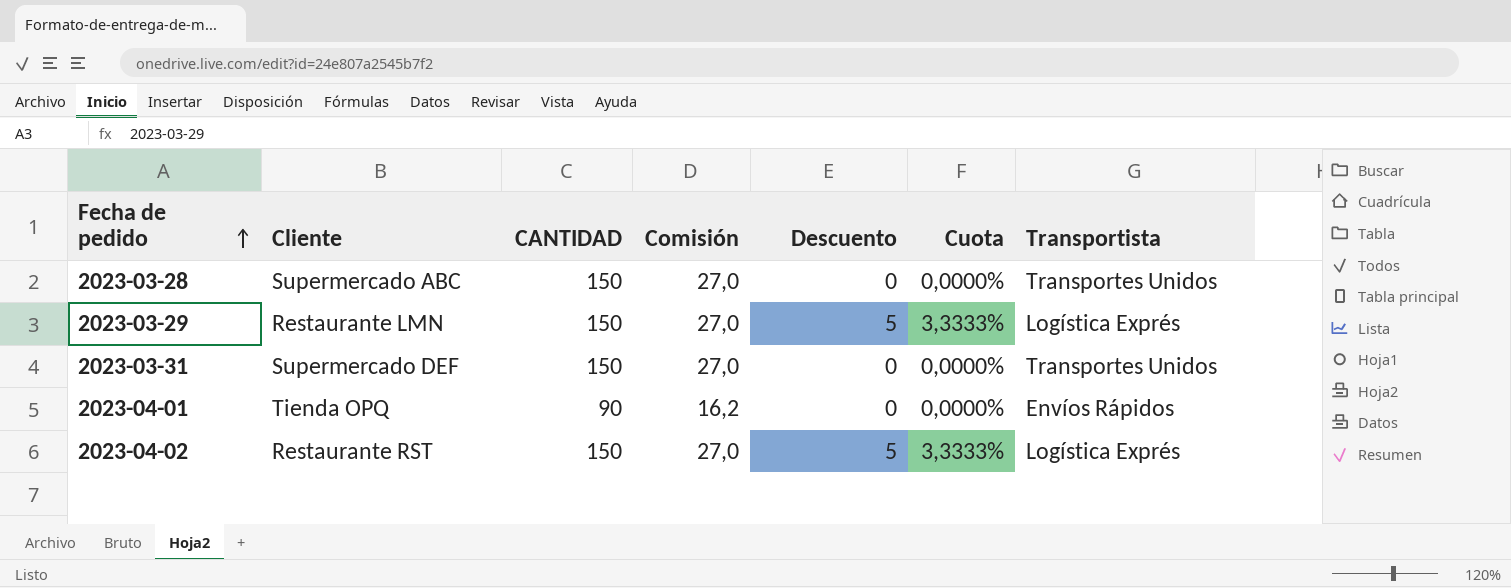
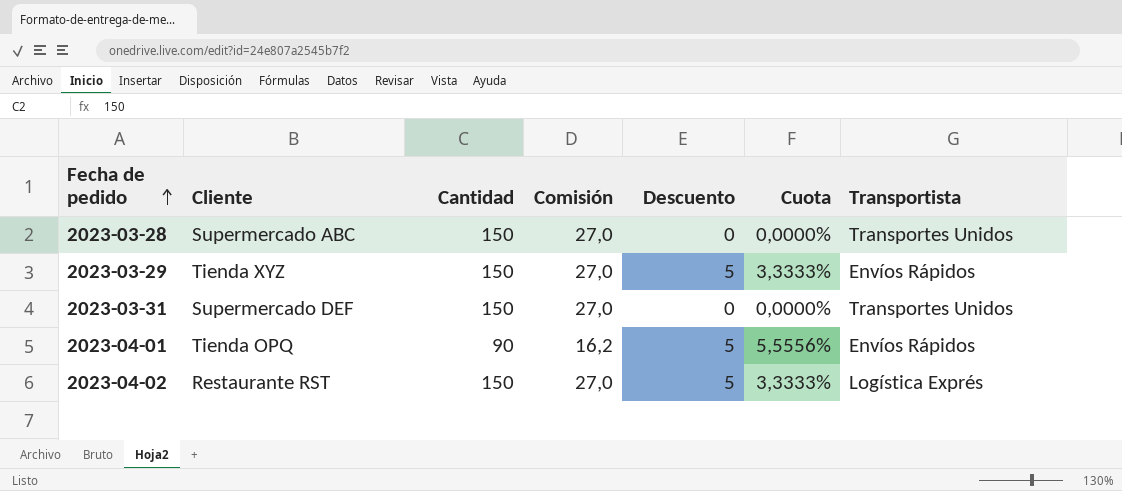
column name: CANTIDAD -> Cantidad
2023-03-29 | Cliente: Restaurante LMN -> Tienda XYZ
2023-03-29 | Transportista: Logística Exprés -> Envíos Rápidos
2023-04-01 | Descuento: 0 -> 5
2023-04-01 | Cuota: 0,0000% -> 5,5556%

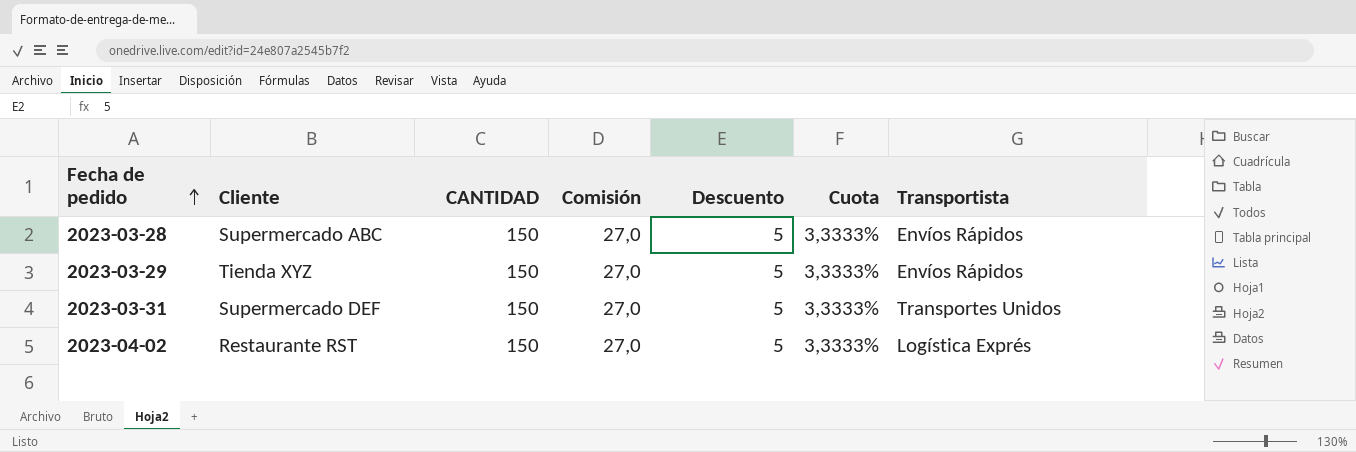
column name: Cantidad -> CANTIDAD
row 2023-04-01: Tienda OPQ | 90 | 16,2 | 5 | 5,5556% | Envíos Rápidos -> none
2023-03-28 | Descuento: 0 -> 5
2023-03-28 | Cuota: 0,0000% -> 3,3333%
2023-03-28 | Transportista: Transportes Unidos -> Envíos Rápidos
2023-03-31 | Descuento: 0 -> 5
2023-03-31 | Cuota: 0,0000% -> 3,3333%

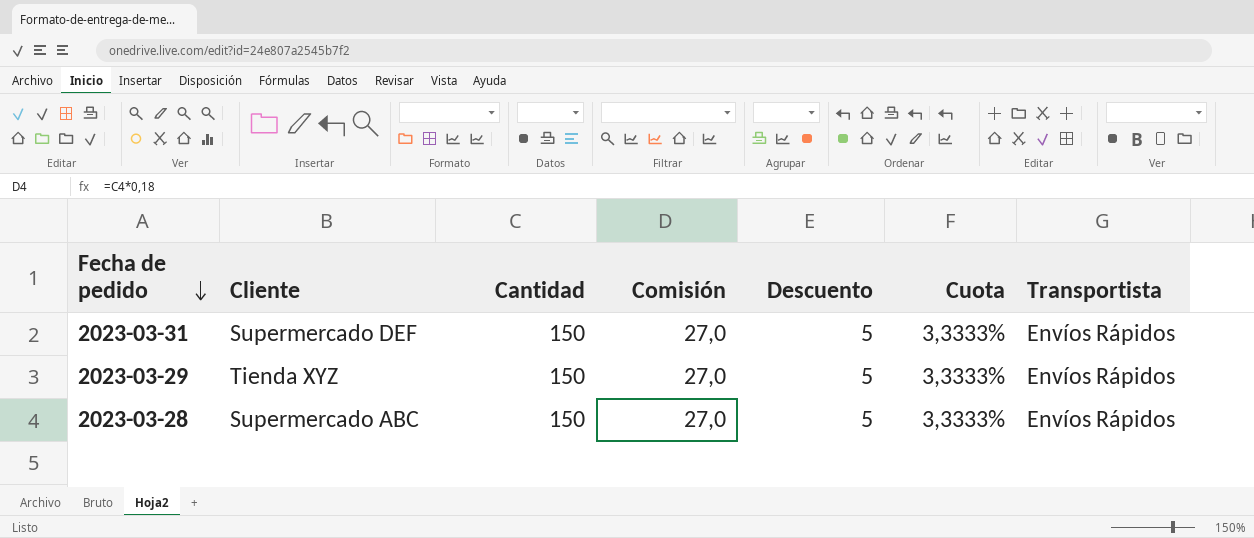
row order: Fecha de pedido ascending -> Fecha de pedido descending
column name: CANTIDAD -> Cantidad
row 2023-04-02: Restaurante RST | 150 | 27,0 | 5 | 3,3333% | Logística Exprés -> none
2023-03-31 | Transportista: Transportes Unidos -> Envíos Rápidos

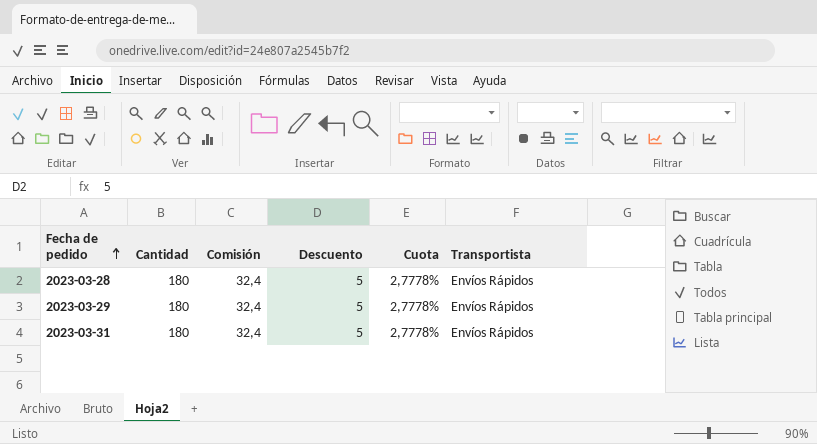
row order: Fecha de pedido descending -> Fecha de pedido ascending
column Cliente | position: 2 -> none
2023-03-28 | Cantidad: 150 -> 180
2023-03-28 | Comisión: 27,0 -> 32,4
2023-03-28 | Cuota: 3,3333% -> 2,7778%
2023-03-29 | Cantidad: 150 -> 180
2023-03-29 | Comisión: 27,0 -> 32,4
2023-03-29 | Cuota: 3,3333% -> 2,7778%
2023-03-31 | Cantidad: 150 -> 180
2023-03-31 | Comisión: 27,0 -> 32,4
2023-03-31 | Cuota: 3,3333% -> 2,7778%

